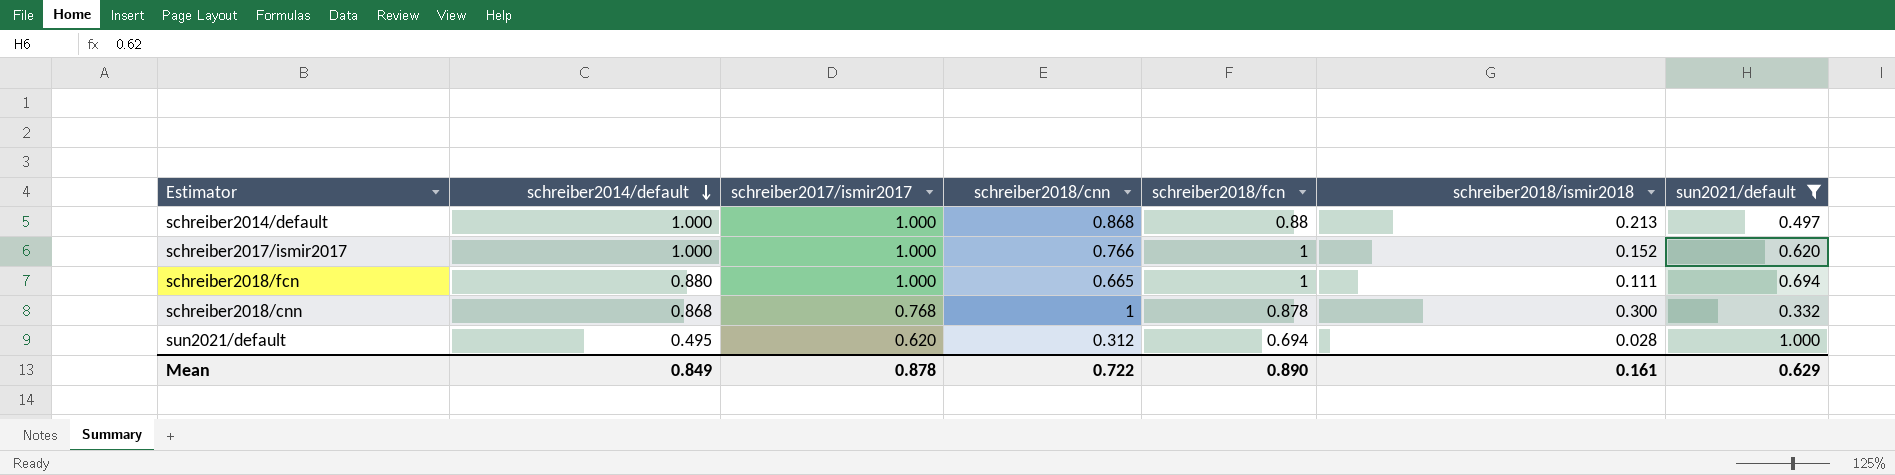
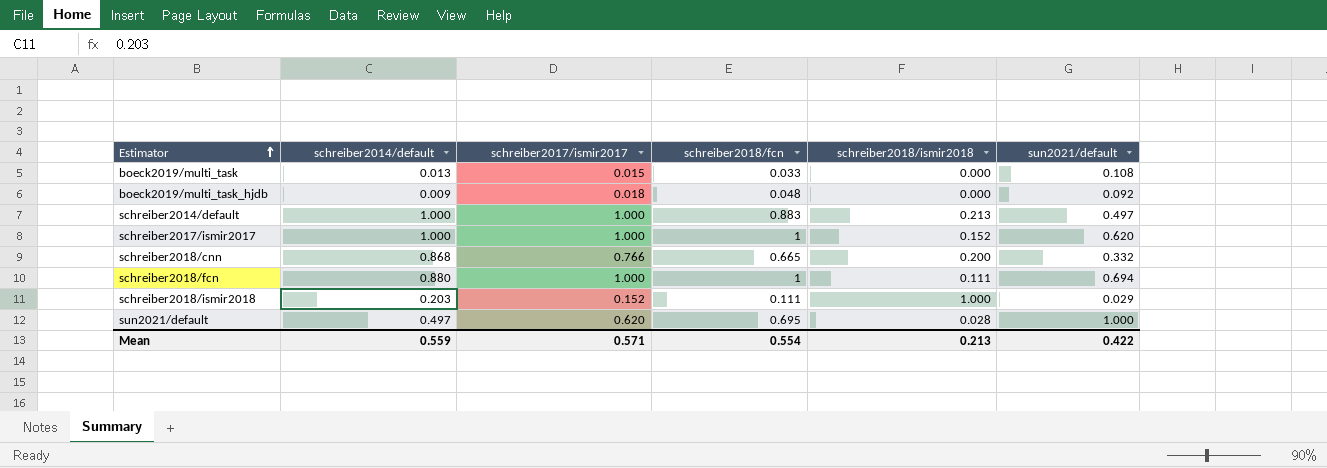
filter: sun2021/default >= 0.332 -> none
row order: schreiber2014/default descending -> Estimator ascending
column schreiber2018/cnn | position: 4 -> none
schreiber2014/default | schreiber2018/fcn: 0.88 -> 0.883
schreiber2018/cnn | schreiber2017/ismir2017: 0.768 -> 0.766
schreiber2018/cnn | schreiber2018/fcn: 0.878 -> 0.665
schreiber2018/cnn | schreiber2018/ismir2018: 0.300 -> 0.200
sun2021/default | schreiber2014/default: 0.495 -> 0.497
sun2021/default | schreiber2018/fcn: 0.694 -> 0.695
Mean | schreiber2014/default: 0.849 -> 0.559
Mean | schreiber2017/ismir2017: 0.878 -> 0.571
Mean | schreiber2018/fcn: 0.890 -> 0.554
Mean | schreiber2018/ismir2018: 0.161 -> 0.213
Mean | sun2021/default: 0.629 -> 0.422

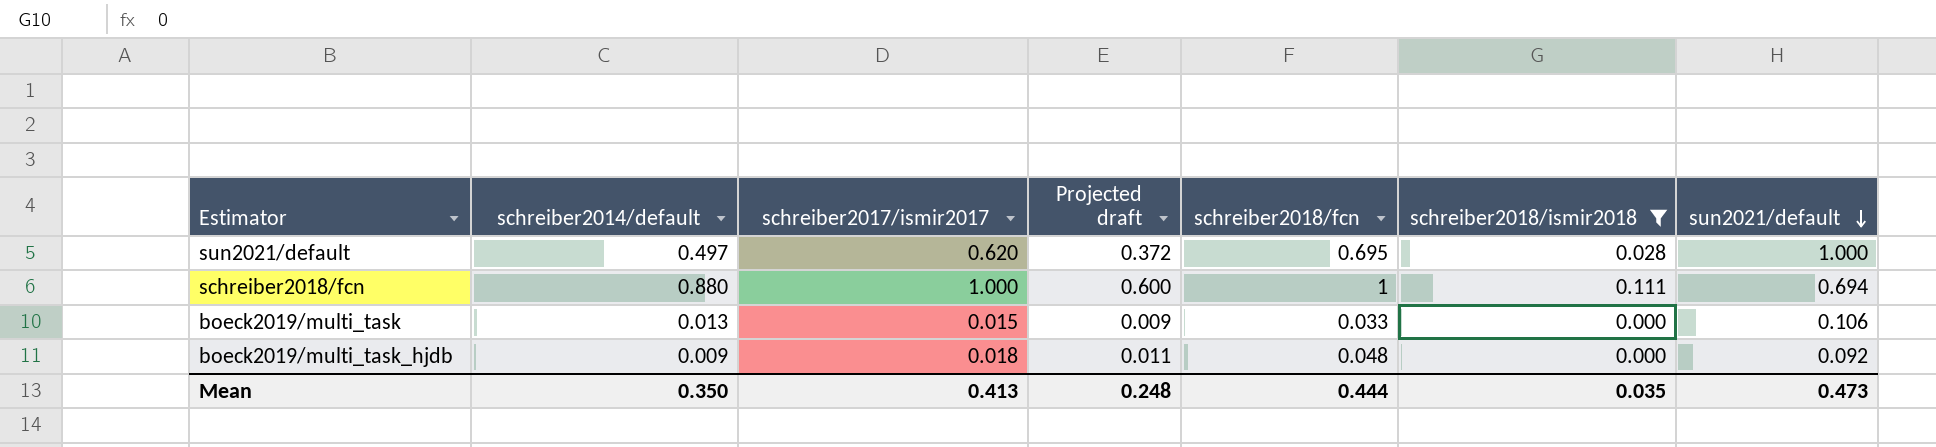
filter: none -> schreiber2018/ismir2018 <= 0.111
row order: Estimator ascending -> sun2021/default descending
column Projected draft | formula: none -> [schreiber2017/ismir2017] * 0.6
boeck2019/multi_task | sun2021/default: 0.108 -> 0.106
Mean | schreiber2014/default: 0.559 -> 0.350
Mean | schreiber2017/ismir2017: 0.571 -> 0.413
Mean | schreiber2018/fcn: 0.554 -> 0.444
Mean | schreiber2018/ismir2018: 0.213 -> 0.035
Mean | sun2021/default: 0.422 -> 0.473

